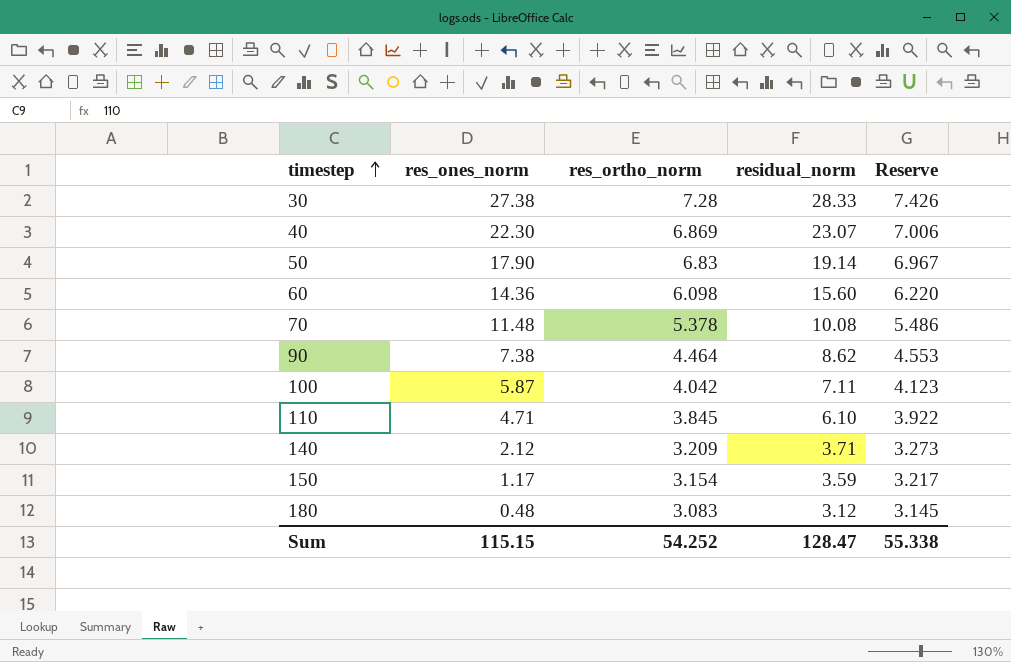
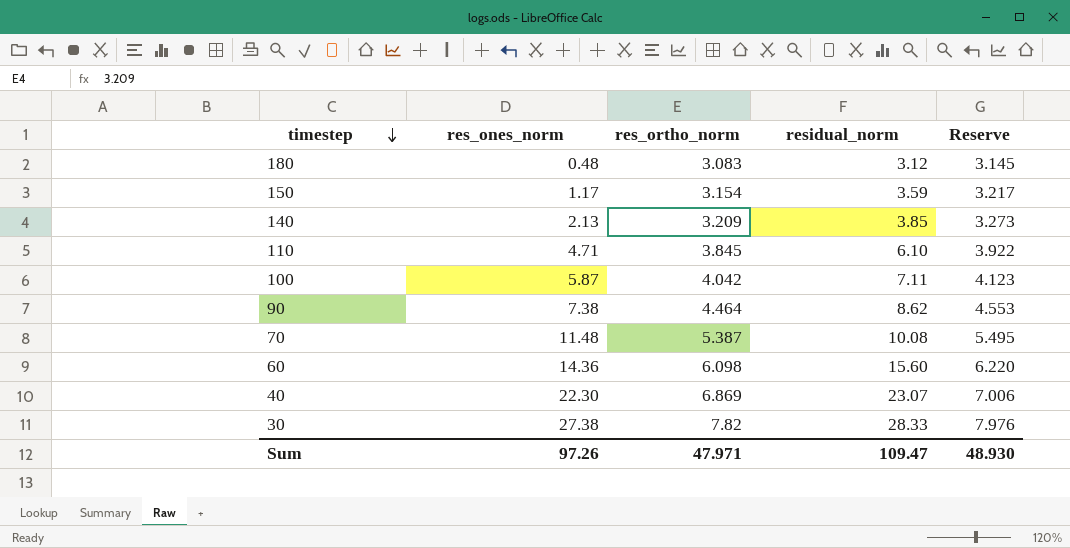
row order: timestep ascending -> timestep descending
row 50: 17.90 | 6.83 | 19.14 | 6.967 -> none
140 | res_ones_norm: 2.12 -> 2.13
140 | residual_norm: 3.71 -> 3.85
70 | res_ortho_norm: 5.378 -> 5.387
70 | Reserve: 5.486 -> 5.495
30 | res_ortho_norm: 7.28 -> 7.82
30 | Reserve: 7.426 -> 7.976
Sum | res_ones_norm: 115.15 -> 97.26
Sum | res_ortho_norm: 54.252 -> 47.971
Sum | residual_norm: 128.47 -> 109.47
Sum | Reserve: 55.338 -> 48.930

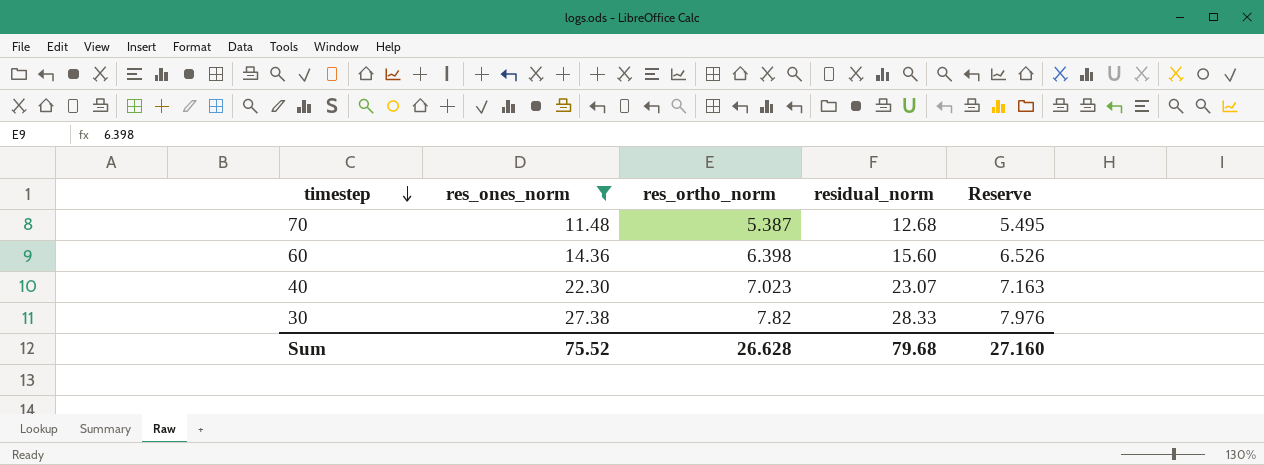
filter: none -> res_ones_norm >= 11.48
70 | residual_norm: 10.08 -> 12.68
60 | res_ortho_norm: 6.098 -> 6.398
60 | Reserve: 6.220 -> 6.526
40 | res_ortho_norm: 6.869 -> 7.023
40 | Reserve: 7.006 -> 7.163
Sum | res_ones_norm: 97.26 -> 75.52
Sum | res_ortho_norm: 47.971 -> 26.628
Sum | residual_norm: 109.47 -> 79.68
Sum | Reserve: 48.930 -> 27.160

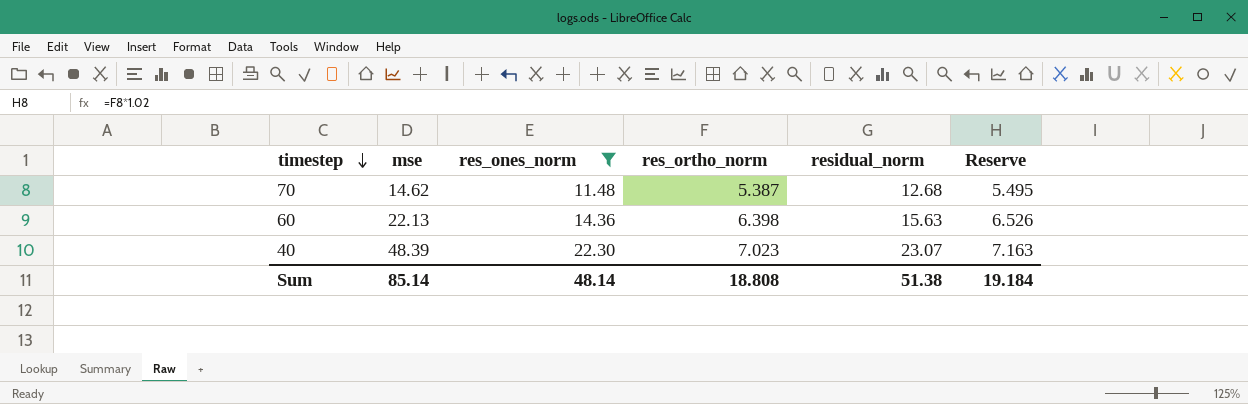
column mse | position: none -> 2
row 30: 27.38 | 7.82 | 28.33 | 7.976 -> none
60 | residual_norm: 15.60 -> 15.63
Sum | res_ones_norm: 75.52 -> 48.14
Sum | res_ortho_norm: 26.628 -> 18.808
Sum | residual_norm: 79.68 -> 51.38
Sum | Reserve: 27.160 -> 19.184

